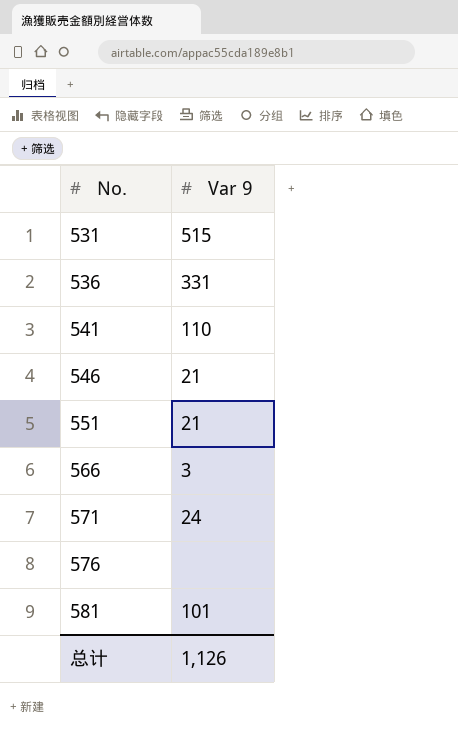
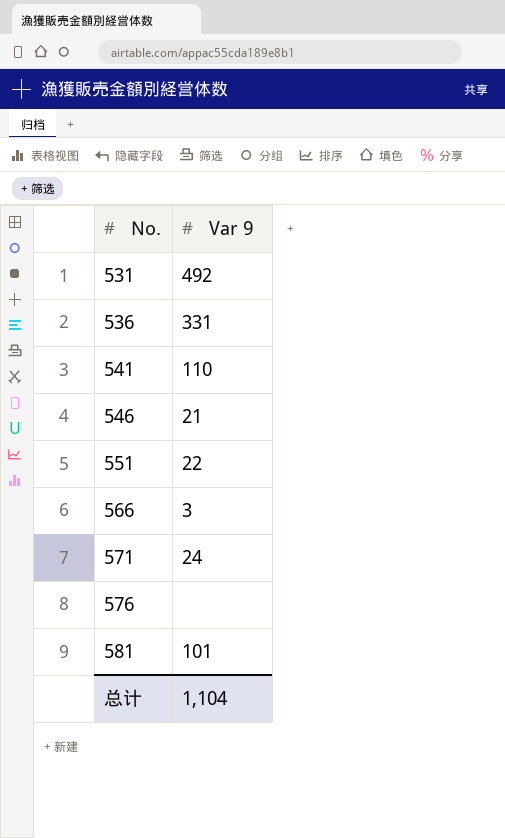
531 | Var 9: 515 -> 492
551 | Var 9: 21 -> 22
总计 | Var 9: 1,126 -> 1,104

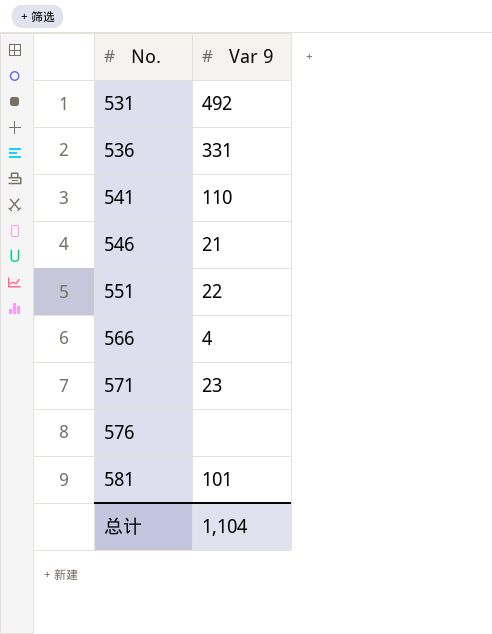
566 | Var 9: 3 -> 4
571 | Var 9: 24 -> 23

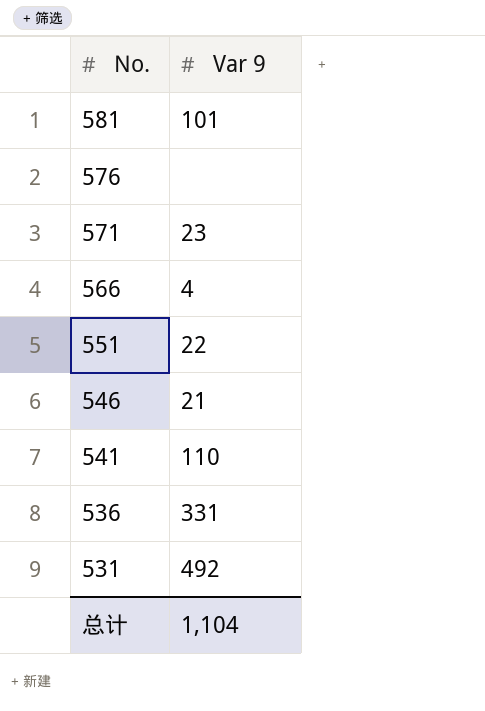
row order: No. ascending -> No. descending

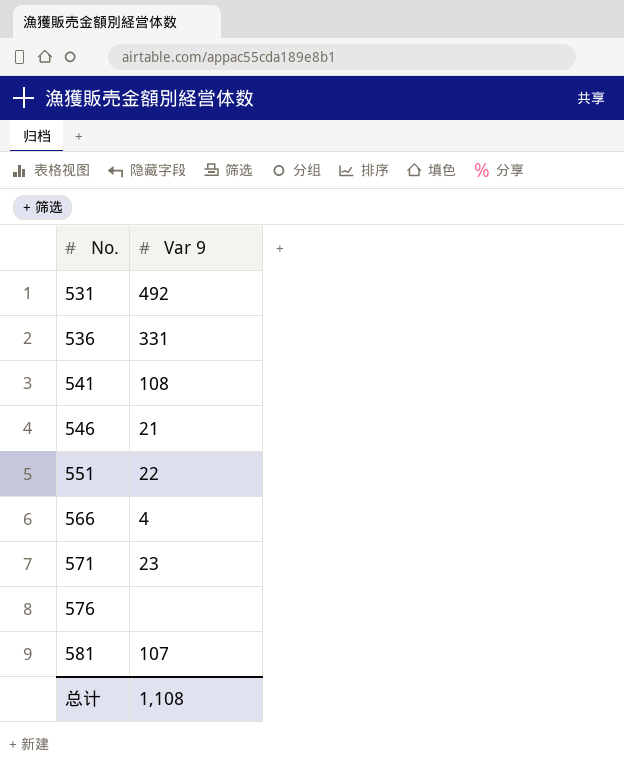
row order: No. descending -> No. ascending
541 | Var 9: 110 -> 108
581 | Var 9: 101 -> 107
总计 | Var 9: 1,104 -> 1,108

